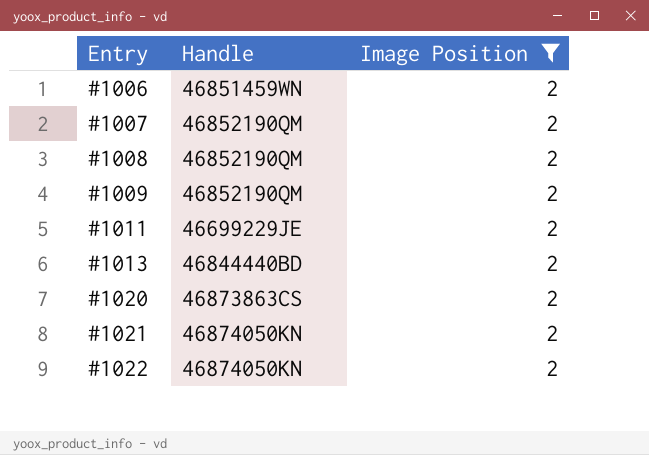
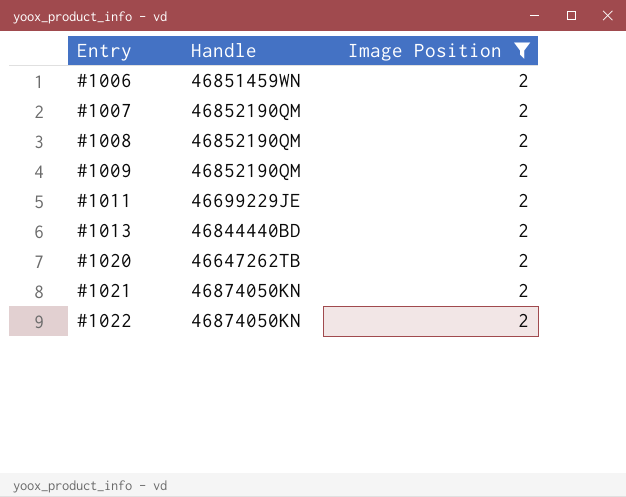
#1020 | Handle: 46873863CS -> 46647262TB

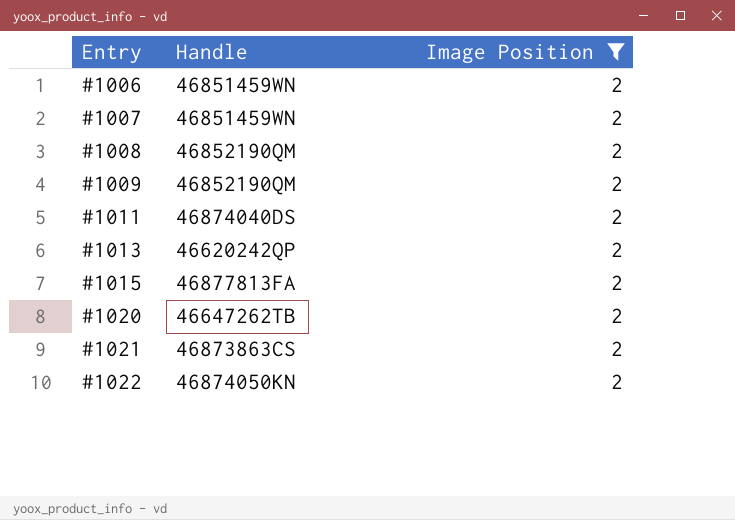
#1007 | Handle: 46852190QM -> 46851459WN
#1011 | Handle: 46699229JE -> 46874040DS
#1013 | Handle: 46844440BD -> 46620242QP
row #1015: none -> 46877813FA | 2
#1021 | Handle: 46874050KN -> 46873863CS

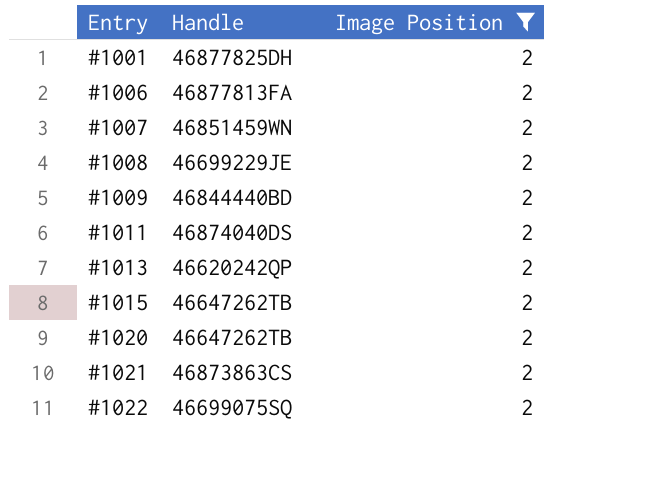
row #1001: none -> 46877825DH | 2
#1006 | Handle: 46851459WN -> 46877813FA
#1008 | Handle: 46852190QM -> 46699229JE
#1009 | Handle: 46852190QM -> 46844440BD
#1015 | Handle: 46877813FA -> 46647262TB
#1022 | Handle: 46874050KN -> 46699075SQ

